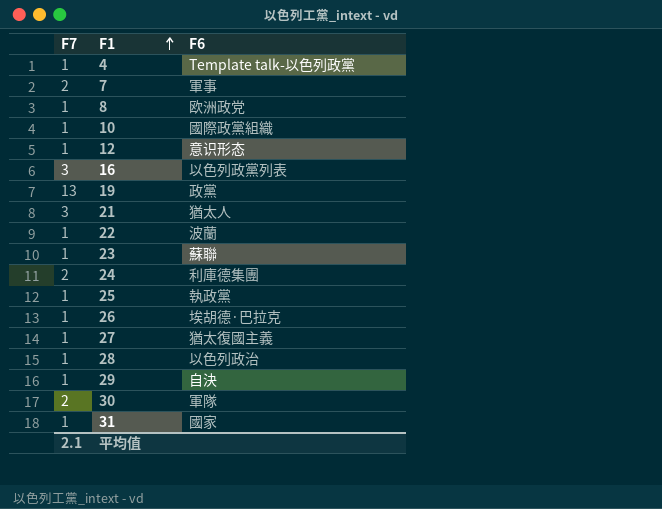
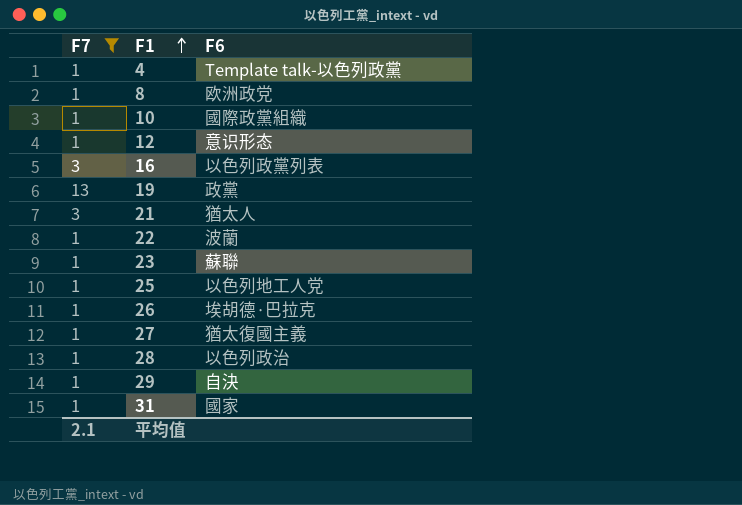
filter: none -> F7 != 2
25 | F6: 執政黨 -> 以色列地工人党

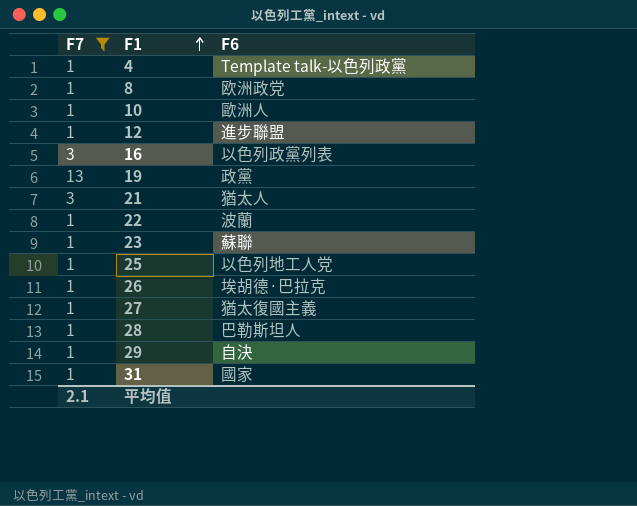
10 | F6: 國際政黨組織 -> 歐洲人
12 | F6: 意识形态 -> 進步聯盟
28 | F6: 以色列政治 -> 巴勒斯坦人

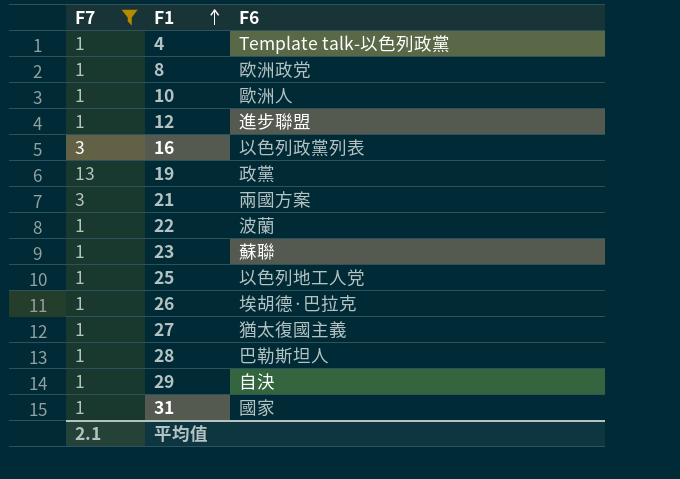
21 | F6: 猶太人 -> 兩國方案

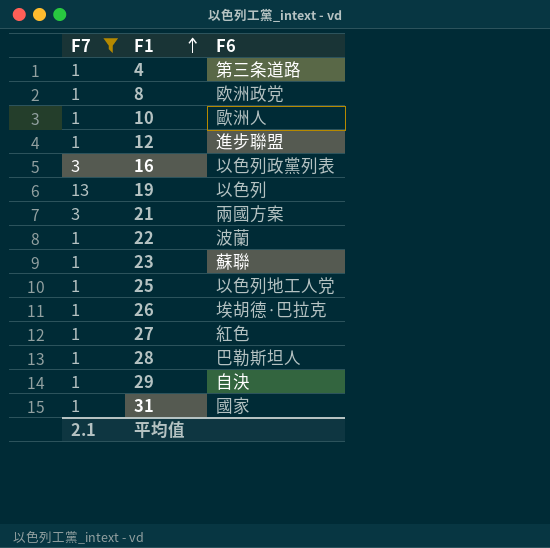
4 | F6: Template talk-以色列政黨 -> 第三条道路
19 | F6: 政黨 -> 以色列
27 | F6: 猶太復國主義 -> 紅色

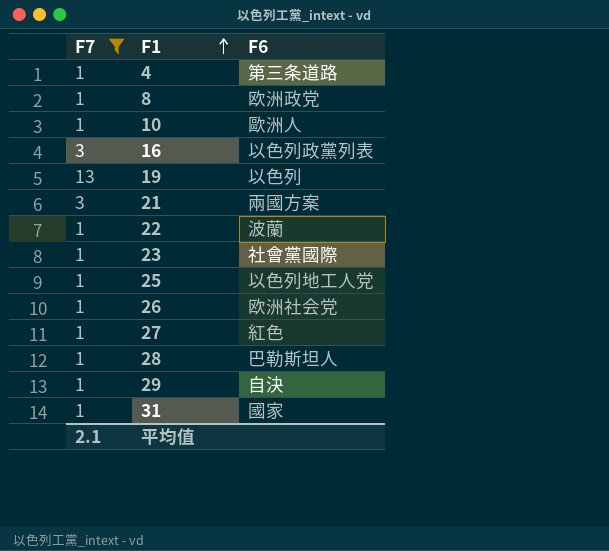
row 12: 1 | 進步聯盟 -> none
23 | F6: 蘇聯 -> 社會黨國際
26 | F6: 埃胡德·巴拉克 -> 欧洲社会党

